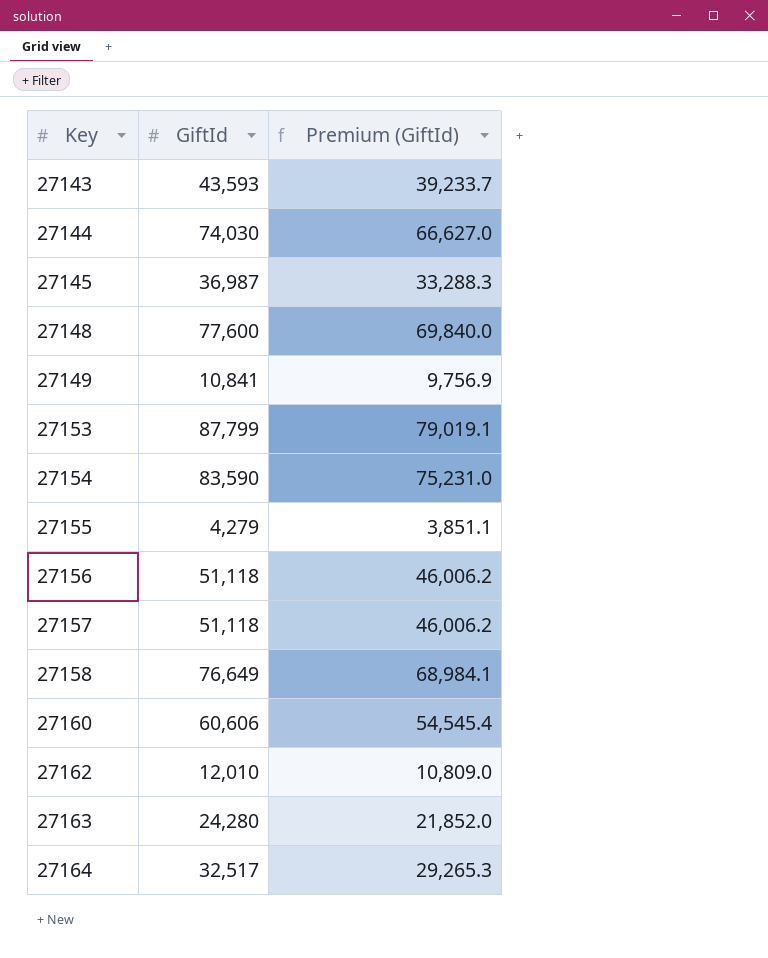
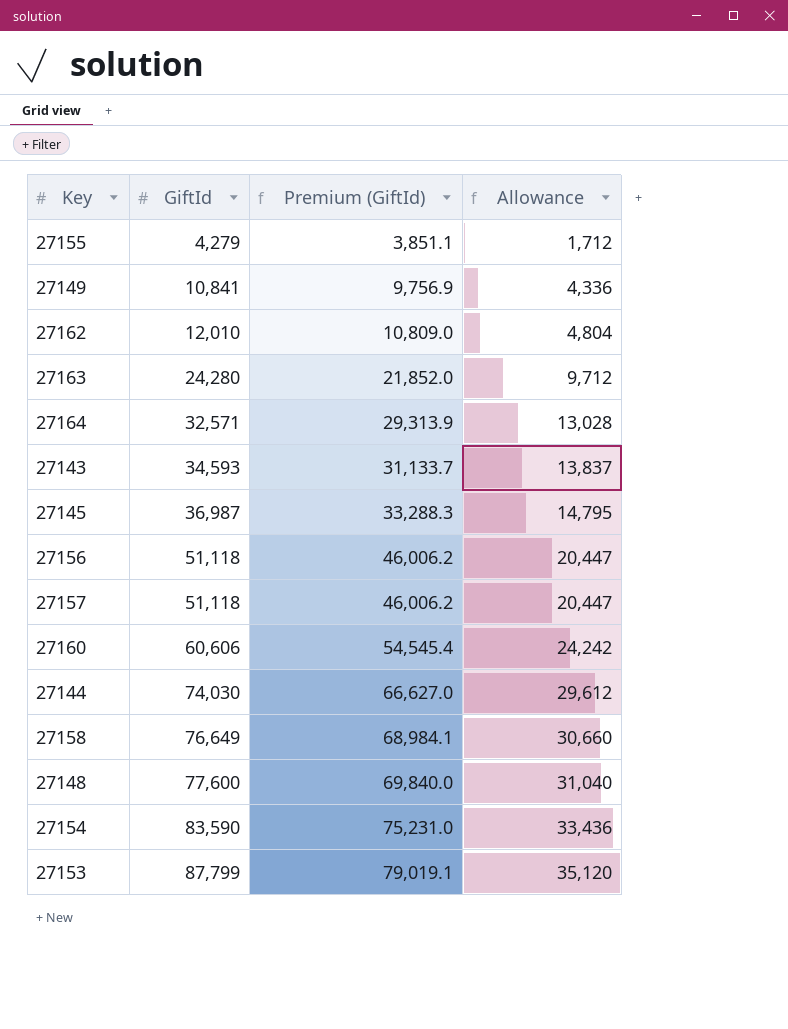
row order: Key ascending -> GiftId ascending
column Allowance | formula: none -> [GiftId] * 0.4
27164 | GiftId: 32,517 -> 32,571
27164 | Premium (GiftId): 29,265.3 -> 29,313.9
27143 | GiftId: 43,593 -> 34,593
27143 | Premium (GiftId): 39,233.7 -> 31,133.7

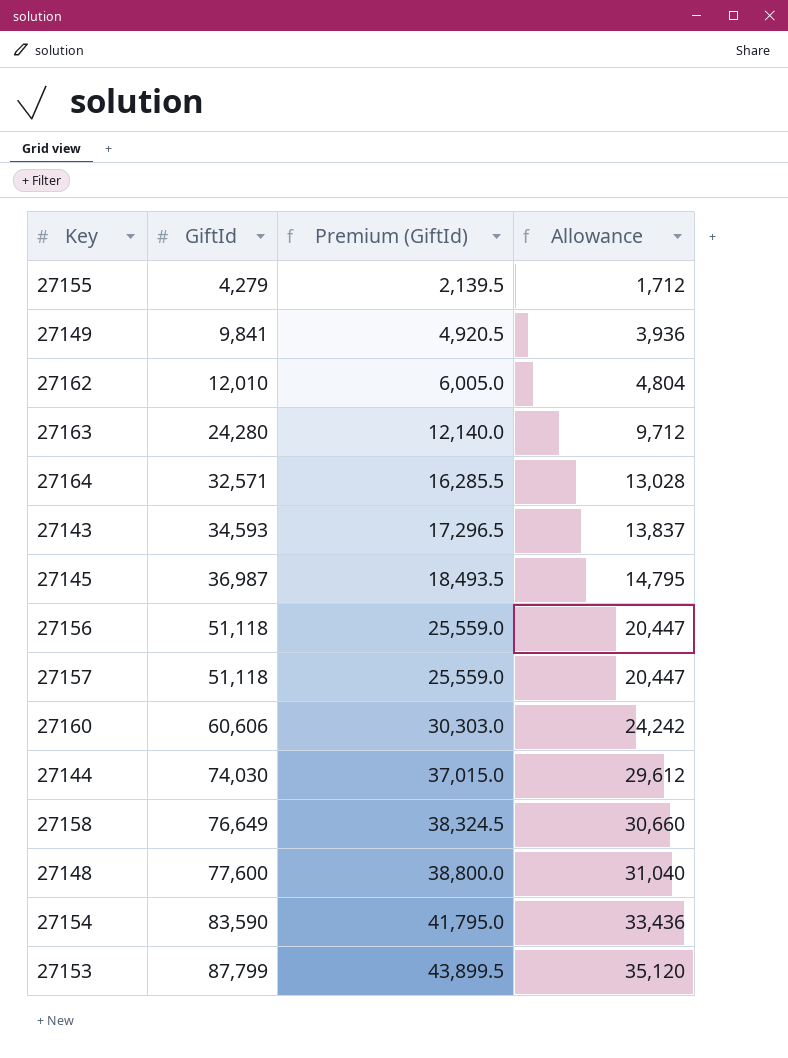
column Premium (GiftId) | formula: [GiftId] * 0.9 -> [GiftId] * 0.5
27149 | GiftId: 10,841 -> 9,841
27149 | Allowance: 4,336 -> 3,936

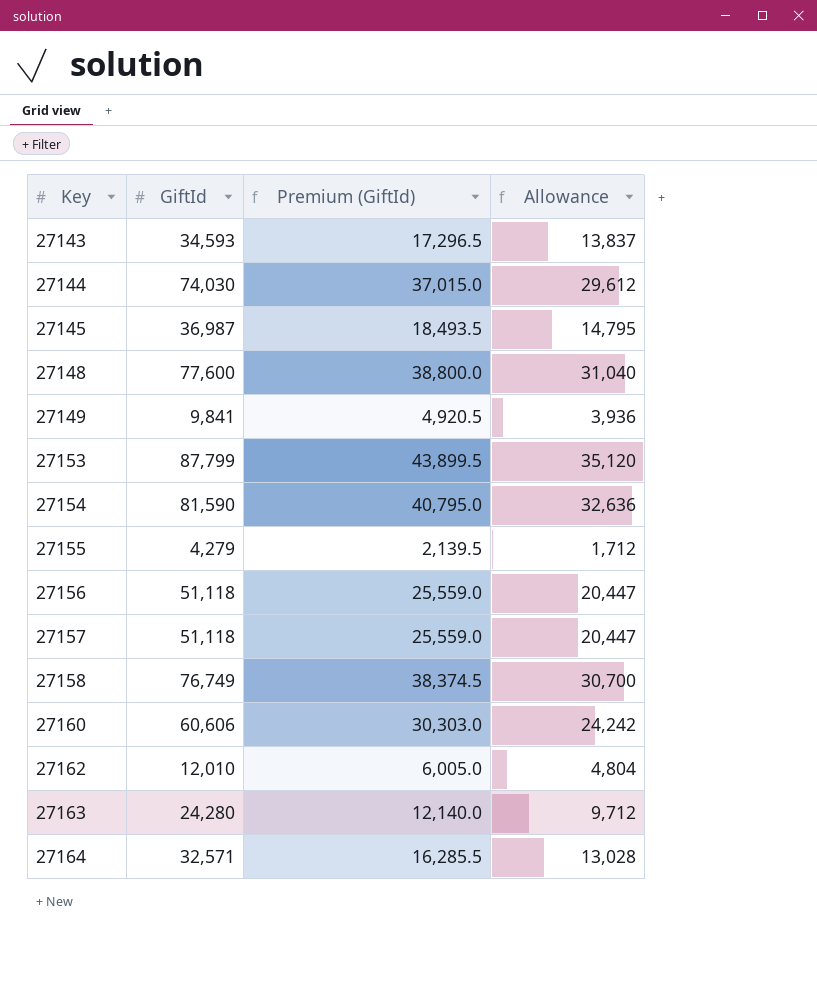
row order: GiftId ascending -> Key ascending
27154 | GiftId: 83,590 -> 81,590
27154 | Premium (GiftId): 41,795.0 -> 40,795.0
27154 | Allowance: 33,436 -> 32,636
27158 | GiftId: 76,649 -> 76,749
27158 | Premium (GiftId): 38,324.5 -> 38,374.5
27158 | Allowance: 30,660 -> 30,700

